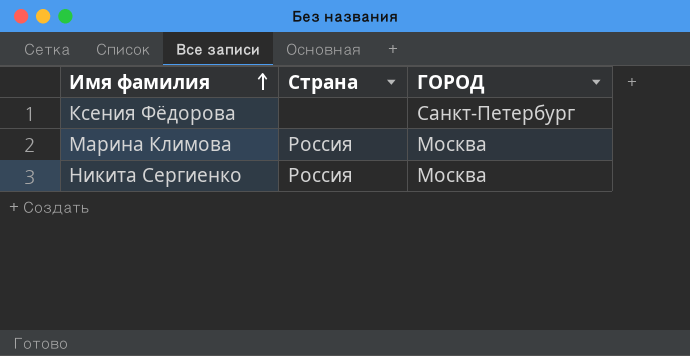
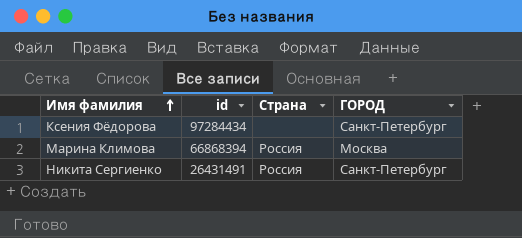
column id | position: none -> 2
Никита Сергиенко | ГОРОД: Москва -> Санкт-Петербург

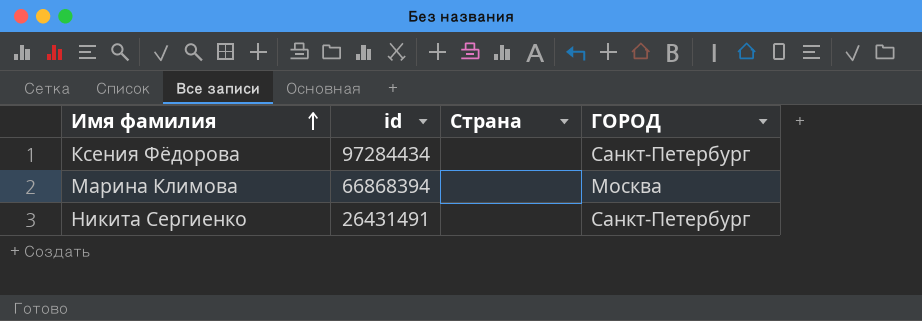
Марина Климова | Страна: Россия -> none
Никита Сергиенко | Страна: Россия -> none

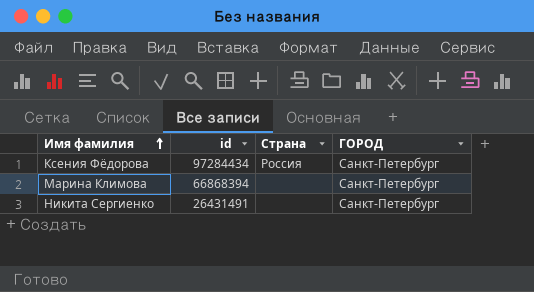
Ксения Фёдорова | Страна: none -> Россия
Марина Климова | ГОРОД: Москва -> Санкт-Петербург

